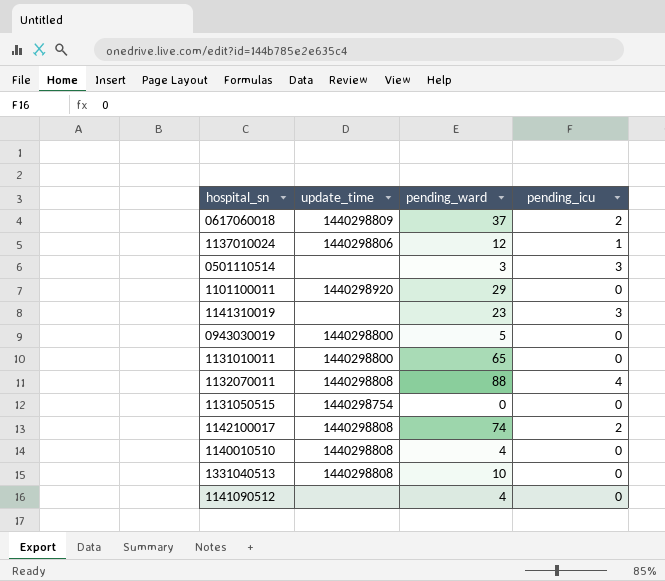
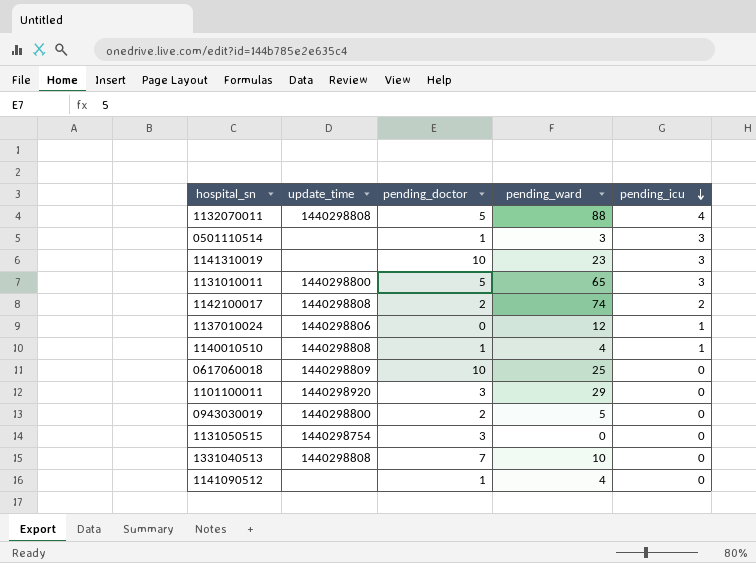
row order: none -> pending_icu descending
column pending_doctor | position: none -> 3
1131010011 | pending_icu: 0 -> 3
1140010510 | pending_icu: 0 -> 1
0617060018 | pending_ward: 37 -> 25
0617060018 | pending_icu: 2 -> 0

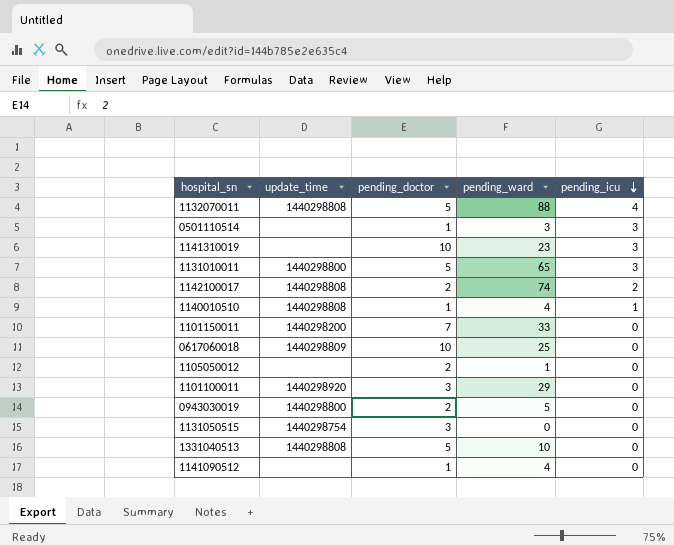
row 1137010024: 1440298806 | 0 | 12 | 1 -> none
row 1101150011: none -> 1440298200 | 7 | 33 | 0
row 1105050012: none -> none | 2 | 1 | 0
1331040513 | pending_doctor: 7 -> 5

